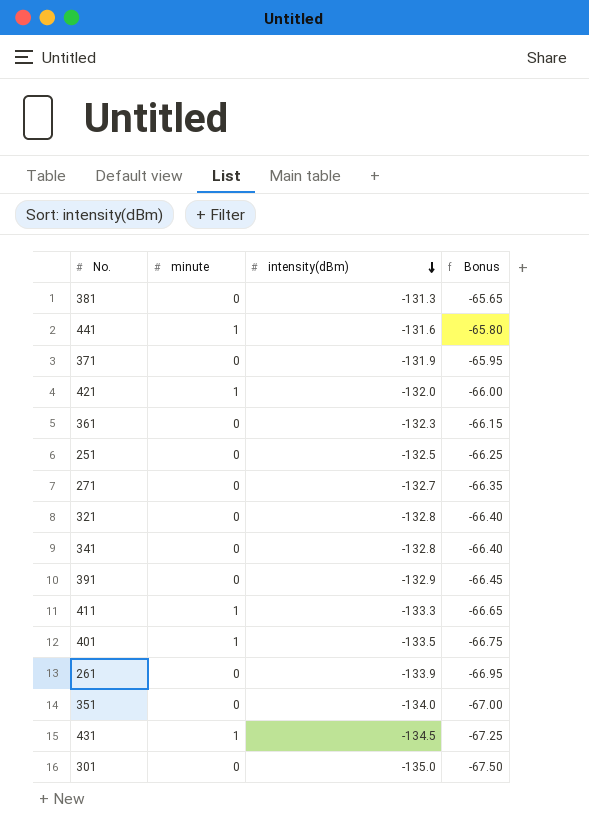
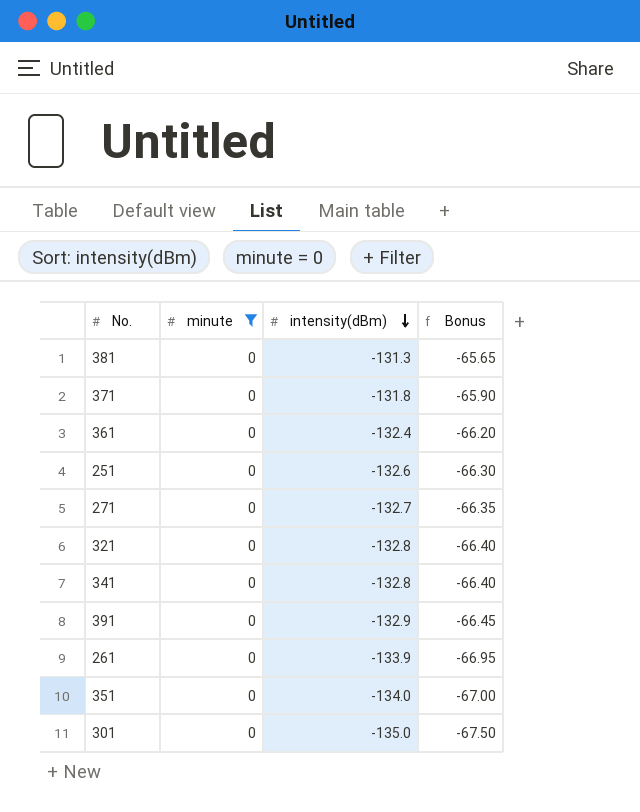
filter: none -> minute = 0
371 | intensity(dBm): -131.9 -> -131.8
371 | Bonus: -65.95 -> -65.90
361 | intensity(dBm): -132.3 -> -132.4
361 | Bonus: -66.15 -> -66.20
251 | intensity(dBm): -132.5 -> -132.6
251 | Bonus: -66.25 -> -66.30

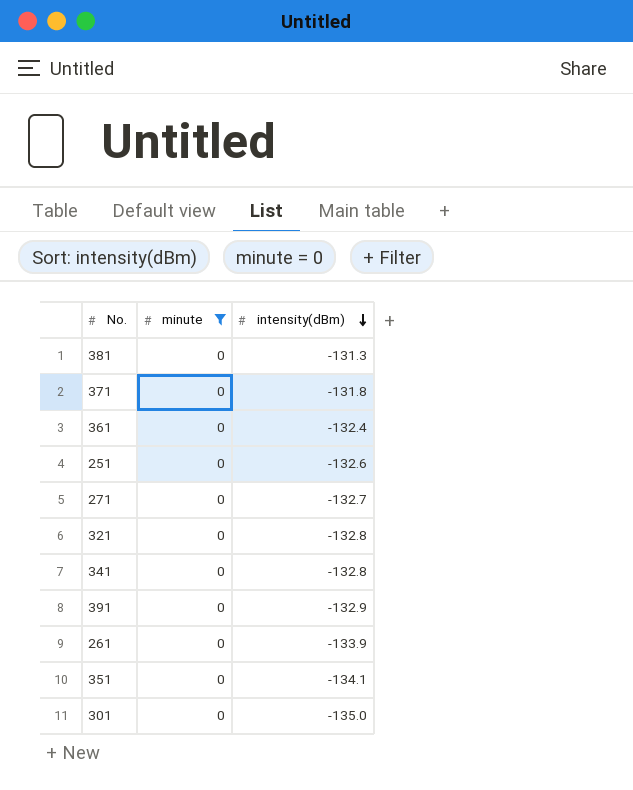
column Bonus | formula: [intensity(dBm)] * 0.5 -> none
351 | intensity(dBm): -134.0 -> -134.1

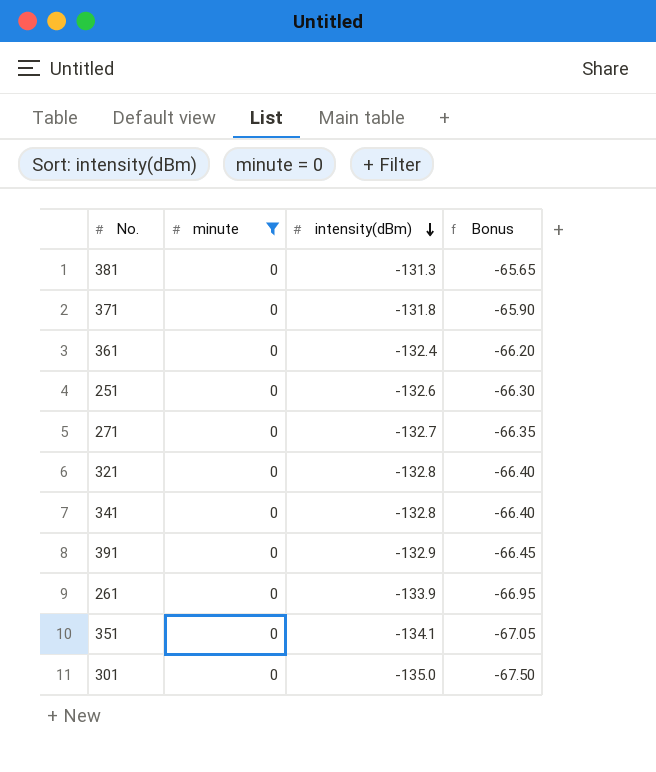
column Bonus | formula: none -> [intensity(dBm)] * 0.5

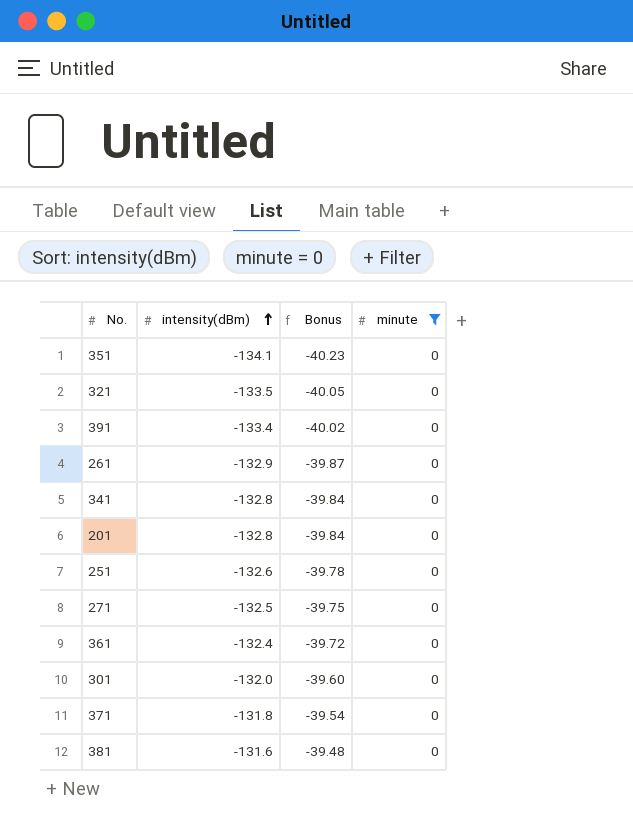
row order: intensity(dBm) descending -> intensity(dBm) ascending
column Bonus | formula: [intensity(dBm)] * 0.5 -> [intensity(dBm)] * 0.3
column minute | position: 2 -> 4
321 | intensity(dBm): -132.8 -> -133.5
391 | intensity(dBm): -132.9 -> -133.4
261 | intensity(dBm): -133.9 -> -132.9
row 201: none -> -132.8 | -39.84 | 0
271 | intensity(dBm): -132.7 -> -132.5
301 | intensity(dBm): -135.0 -> -132.0
381 | intensity(dBm): -131.3 -> -131.6

